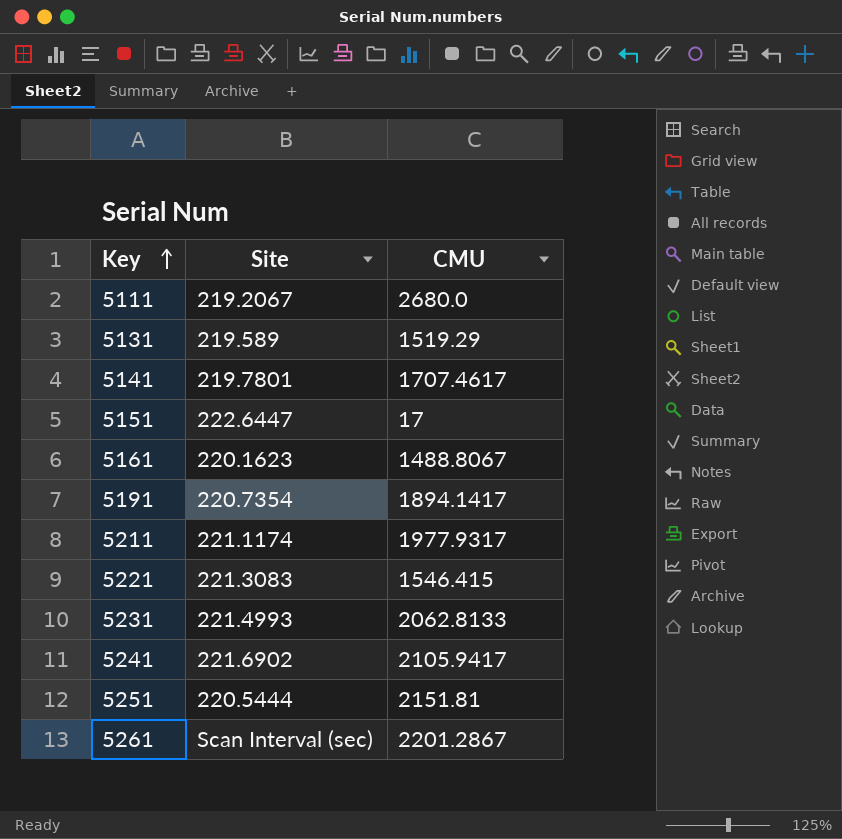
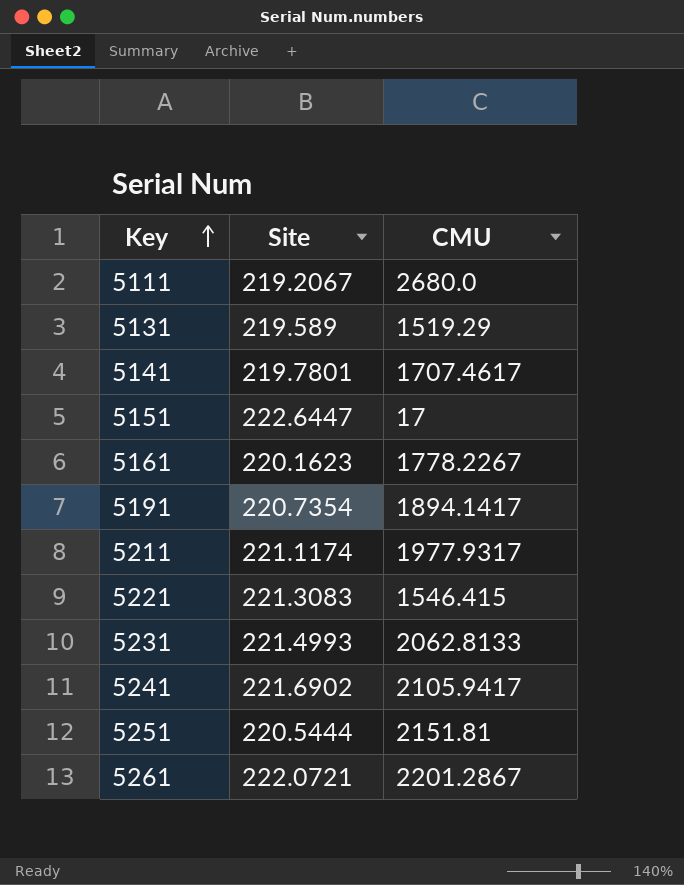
5161 | CMU: 1488.8067 -> 1778.2267
5261 | Site: Scan Interval (sec) -> 222.0721

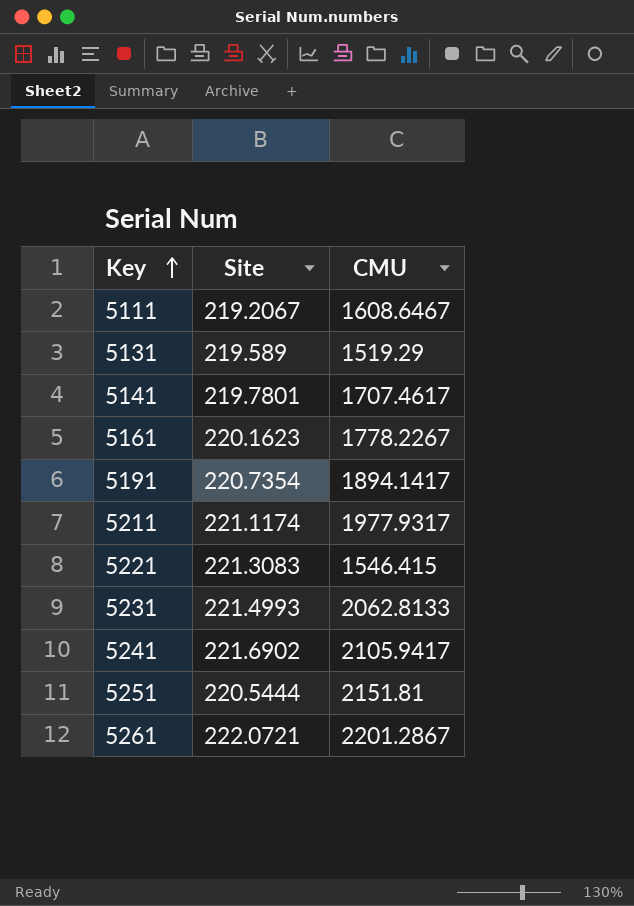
row 5151: 222.6447 | 17 -> none
5111 | CMU: 2680.0 -> 1608.6467

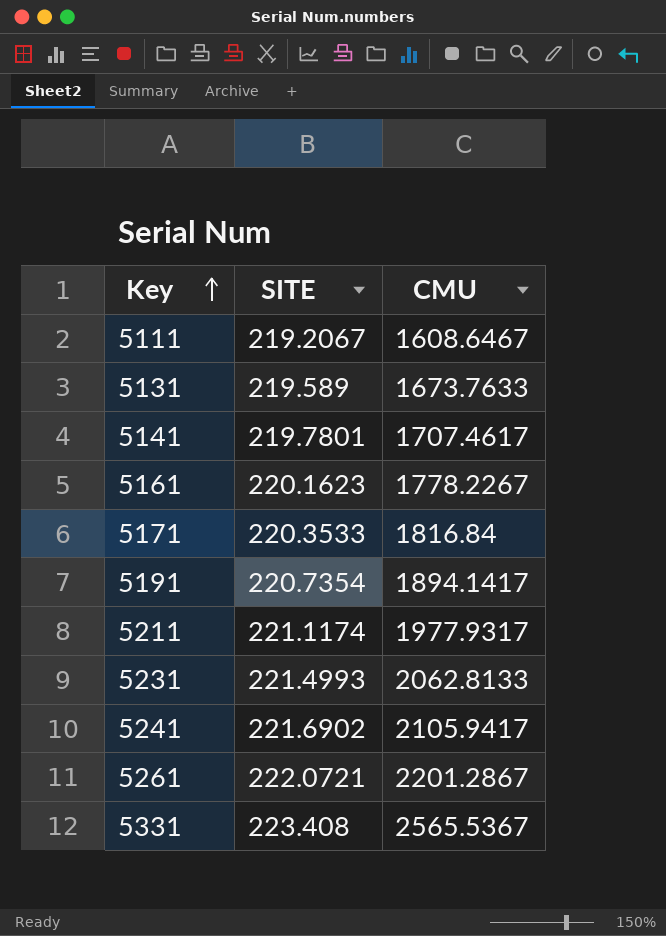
column name: Site -> SITE
row 5221: 221.3083 | 1546.415 -> none
row 5251: 220.5444 | 2151.81 -> none
5131 | CMU: 1519.29 -> 1673.7633
row 5171: none -> 220.3533 | 1816.84
row 5331: none -> 223.408 | 2565.5367

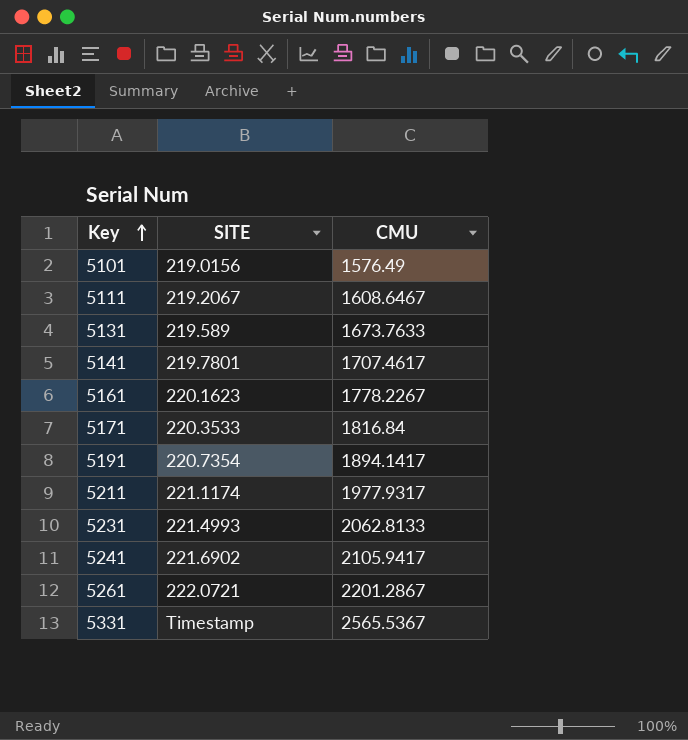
row 5101: none -> 219.0156 | 1576.49
5331 | SITE: 223.408 -> Timestamp

